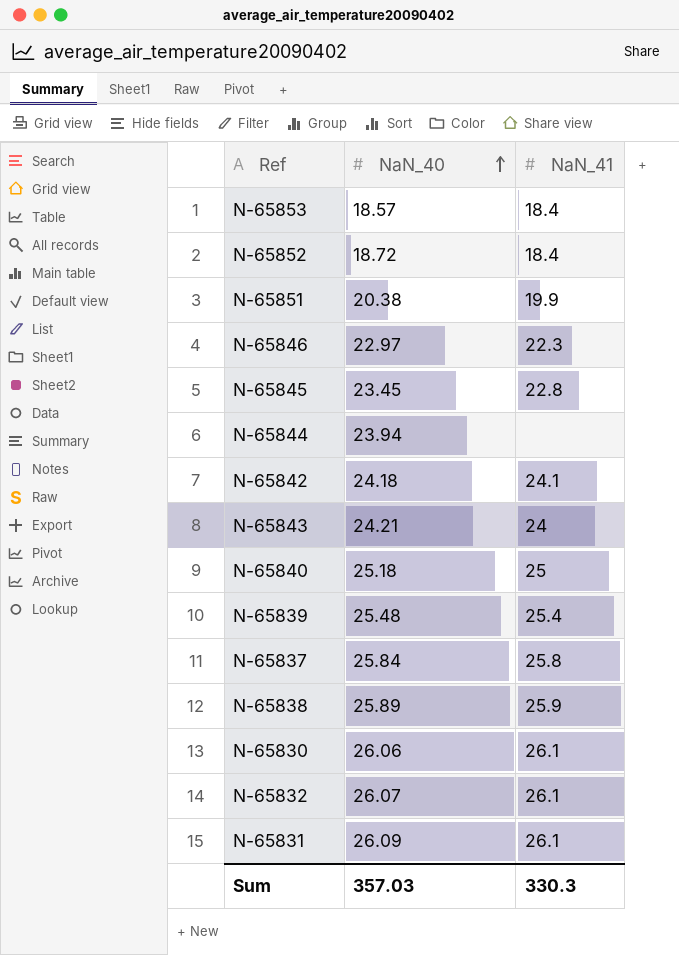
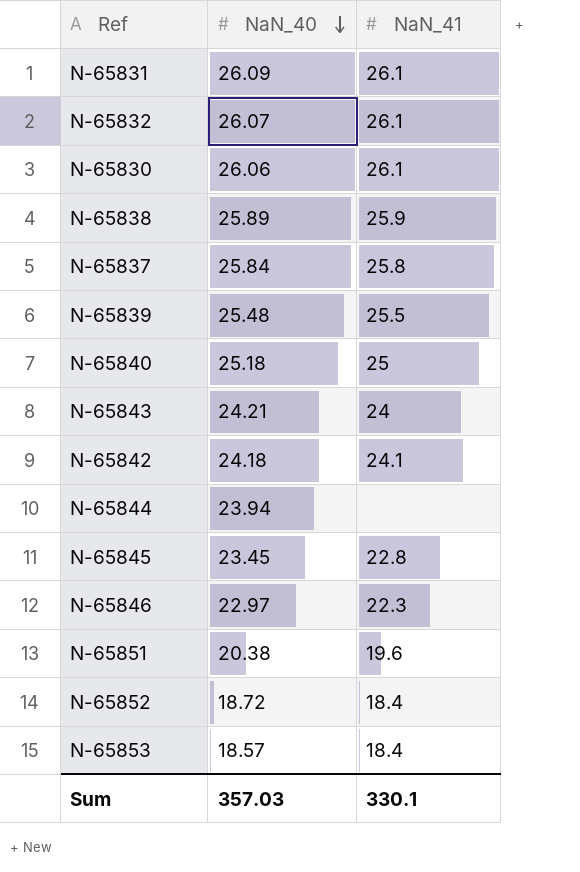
row order: NaN_40 ascending -> NaN_40 descending
N-65839 | NaN_41: 25.4 -> 25.5
N-65851 | NaN_41: 19.9 -> 19.6
Sum | NaN_41: 330.3 -> 330.1

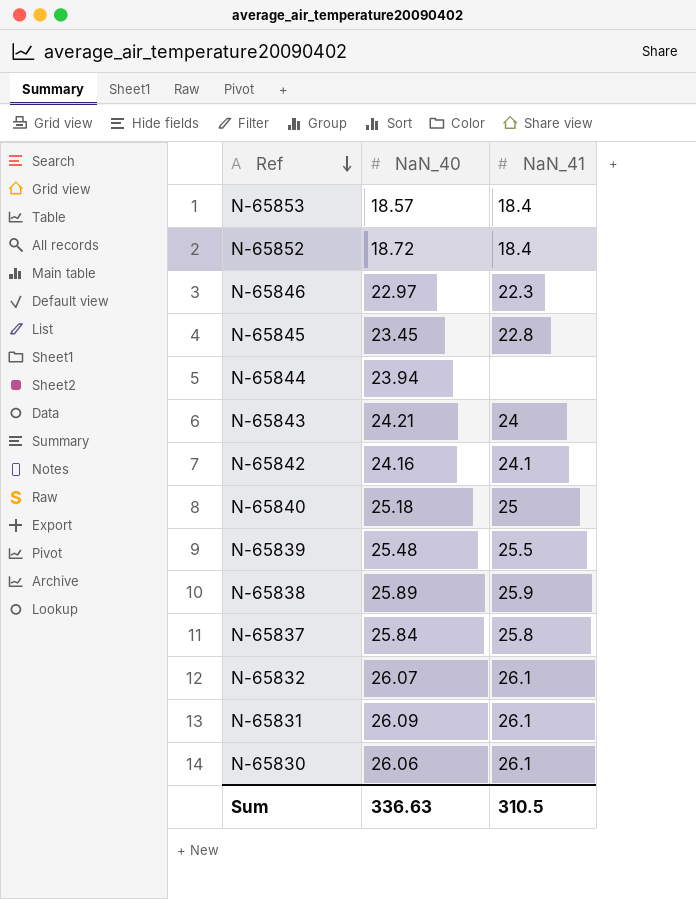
row order: NaN_40 descending -> Ref descending
row N-65851: 20.38 | 19.6 -> none
N-65842 | NaN_40: 24.18 -> 24.16
Sum | NaN_40: 357.03 -> 336.63
Sum | NaN_41: 330.1 -> 310.5

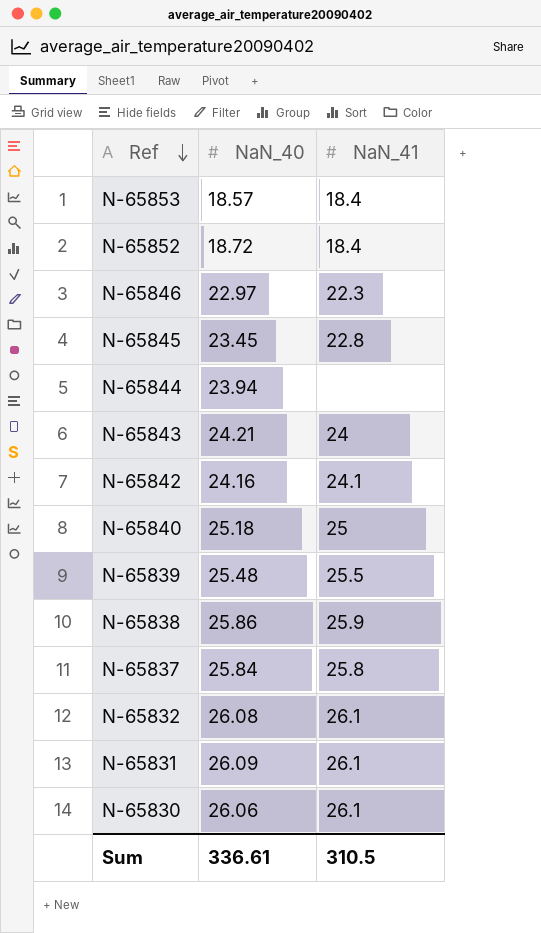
N-65838 | NaN_40: 25.89 -> 25.86
N-65832 | NaN_40: 26.07 -> 26.08
Sum | NaN_40: 336.63 -> 336.61

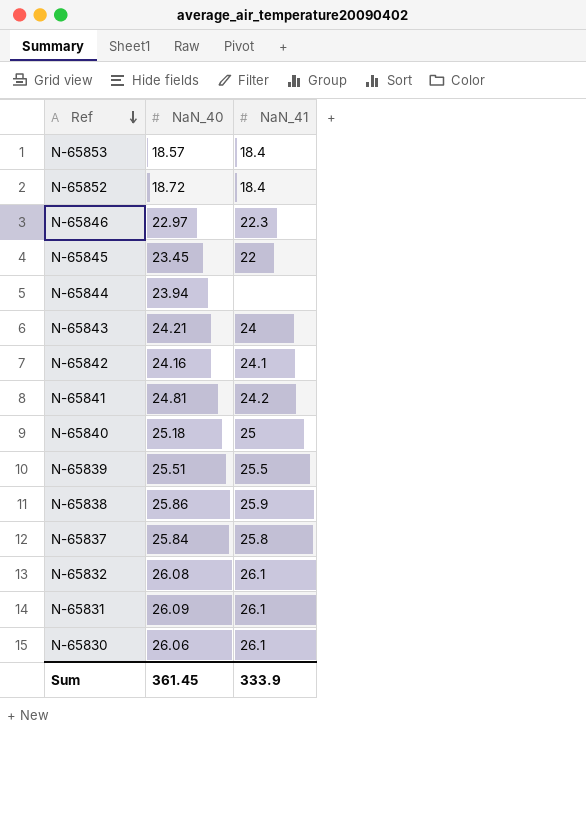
N-65845 | NaN_41: 22.8 -> 22
row N-65841: none -> 24.81 | 24.2
N-65839 | NaN_40: 25.48 -> 25.51
Sum | NaN_40: 336.61 -> 361.45
Sum | NaN_41: 310.5 -> 333.9

